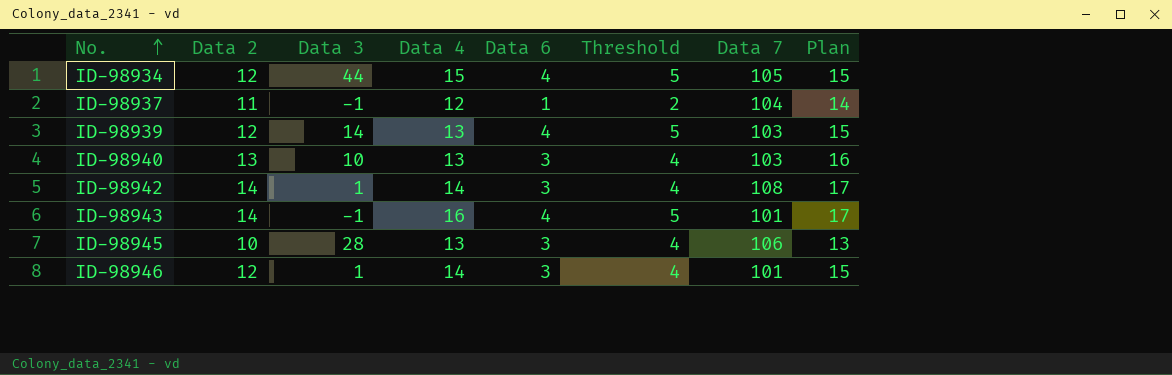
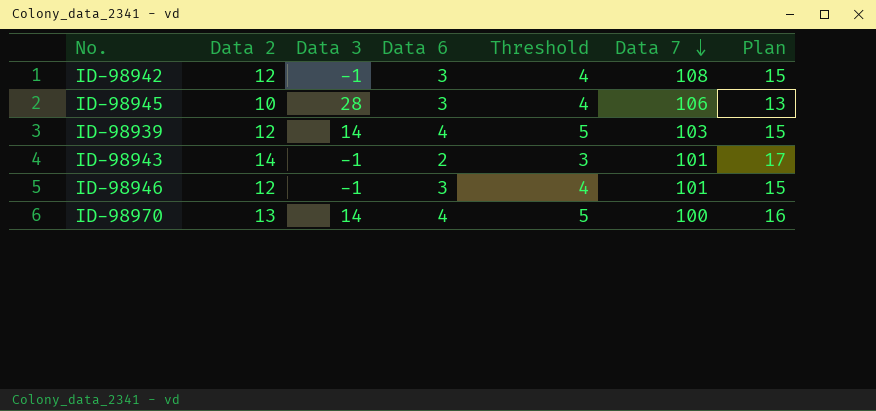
row order: No. ascending -> Data 7 descending
column Data 4 | position: 4 -> none
row ID-98934: 12 | 44 | 15 | 4 | 5 | 105 | 15 -> none
row ID-98937: 11 | -1 | 12 | 1 | 2 | 104 | 14 -> none
row ID-98940: 13 | 10 | 13 | 3 | 4 | 103 | 16 -> none
ID-98942 | Data 2: 14 -> 12
ID-98942 | Data 3: 1 -> -1
ID-98942 | Plan: 17 -> 15
ID-98943 | Data 6: 4 -> 2
ID-98943 | Threshold: 5 -> 3
ID-98946 | Data 3: 1 -> -1
row ID-98970: none -> 13 | 14 | 4 | 5 | 100 | 16

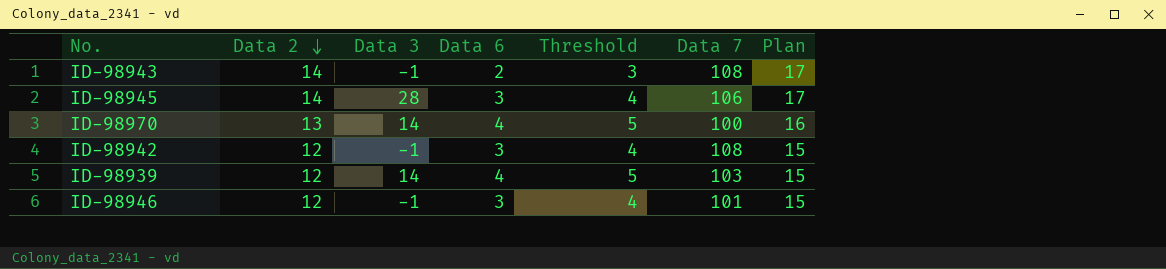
row order: Data 7 descending -> Data 2 descending
ID-98943 | Data 7: 101 -> 108
ID-98945 | Data 2: 10 -> 14
ID-98945 | Plan: 13 -> 17

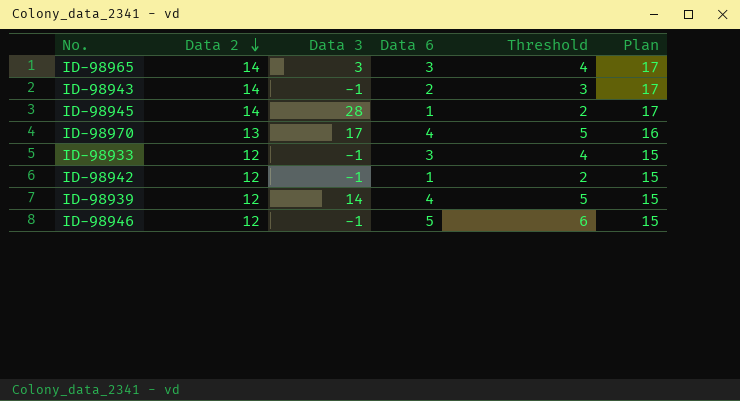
column Data 7 | position: 6 -> none
row ID-98965: none -> 14 | 3 | 3 | 4 | 17
ID-98945 | Data 6: 3 -> 1
ID-98945 | Threshold: 4 -> 2
ID-98970 | Data 3: 14 -> 17
row ID-98933: none -> 12 | -1 | 3 | 4 | 15
ID-98942 | Data 6: 3 -> 1
ID-98942 | Threshold: 4 -> 2
ID-98946 | Data 6: 3 -> 5
ID-98946 | Threshold: 4 -> 6

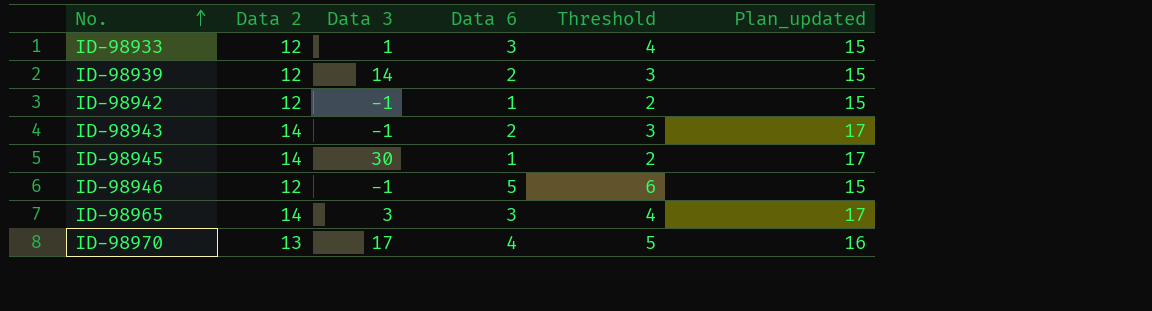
row order: Data 2 descending -> No. ascending
column name: Plan -> Plan_updated
ID-98933 | Data 3: -1 -> 1
ID-98939 | Data 6: 4 -> 2
ID-98939 | Threshold: 5 -> 3
ID-98945 | Data 3: 28 -> 30

